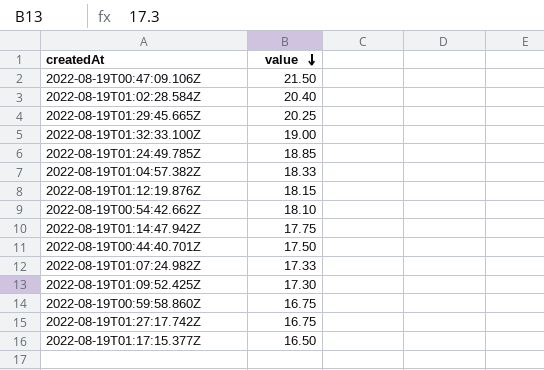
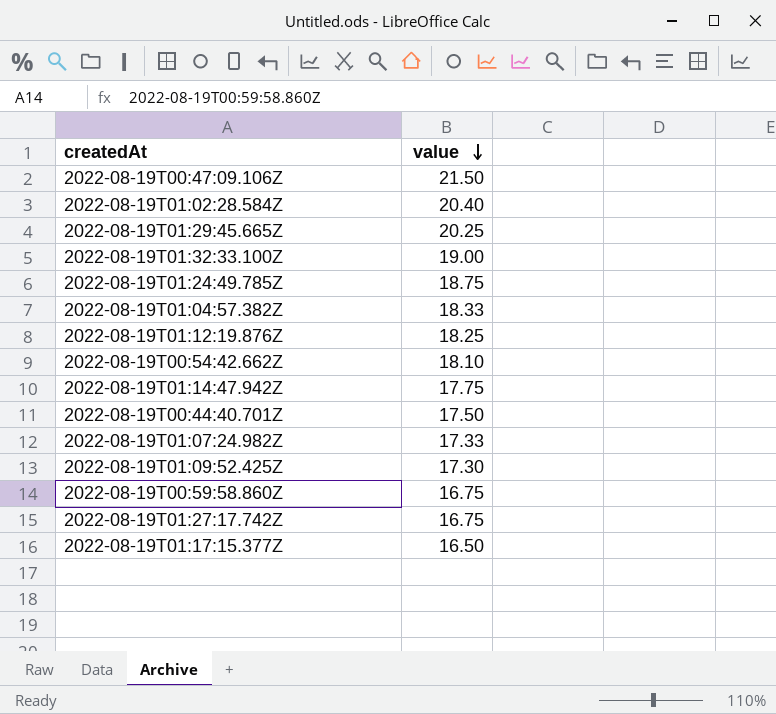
2022-08-19T01:24:49.785Z | value: 18.85 -> 18.75
2022-08-19T01:12:19.876Z | value: 18.15 -> 18.25

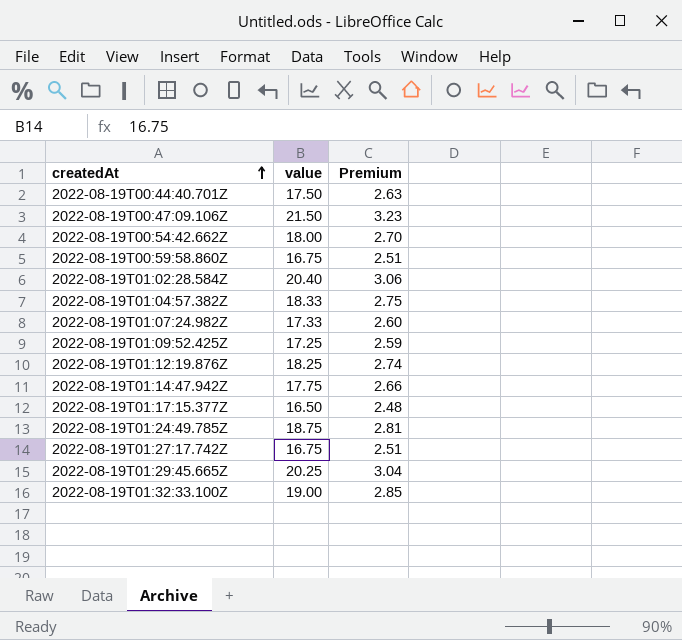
row order: value descending -> createdAt ascending
column Premium | formula: none -> [value] * 0.15
2022-08-19T00:54:42.662Z | value: 18.10 -> 18.00
2022-08-19T01:09:52.425Z | value: 17.30 -> 17.25

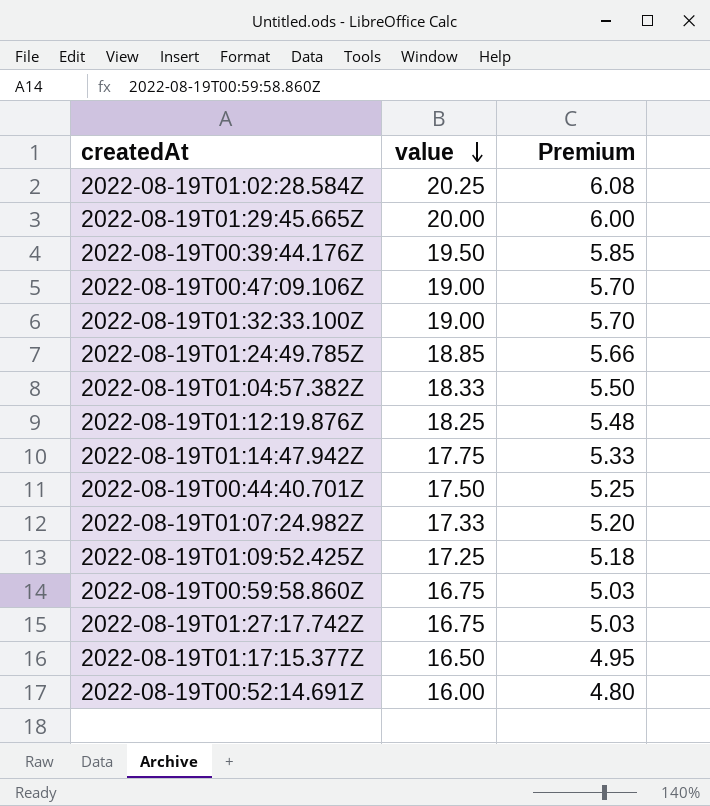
row order: createdAt ascending -> value descending
column Premium | formula: [value] * 0.15 -> [value] * 0.3
row 2022-08-19T00:54:42.662Z: 18.00 | 2.70 -> none
2022-08-19T01:02:28.584Z | value: 20.40 -> 20.25
2022-08-19T01:29:45.665Z | value: 20.25 -> 20.00
row 2022-08-19T00:39:44.176Z: none -> 19.50 | 5.85
2022-08-19T00:47:09.106Z | value: 21.50 -> 19.00
2022-08-19T01:24:49.785Z | value: 18.75 -> 18.85
row 2022-08-19T00:52:14.691Z: none -> 16.00 | 4.80

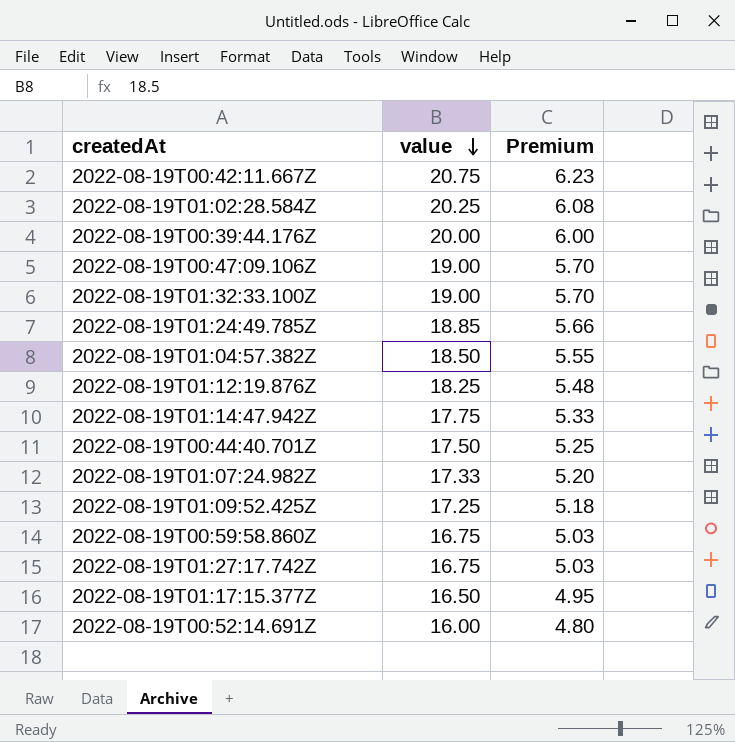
row 2022-08-19T01:29:45.665Z: 20.00 | 6.00 -> none
row 2022-08-19T00:42:11.667Z: none -> 20.75 | 6.23
2022-08-19T00:39:44.176Z | value: 19.50 -> 20.00
2022-08-19T00:39:44.176Z | Premium: 5.85 -> 6.00
2022-08-19T01:04:57.382Z | value: 18.33 -> 18.50
2022-08-19T01:04:57.382Z | Premium: 5.50 -> 5.55

